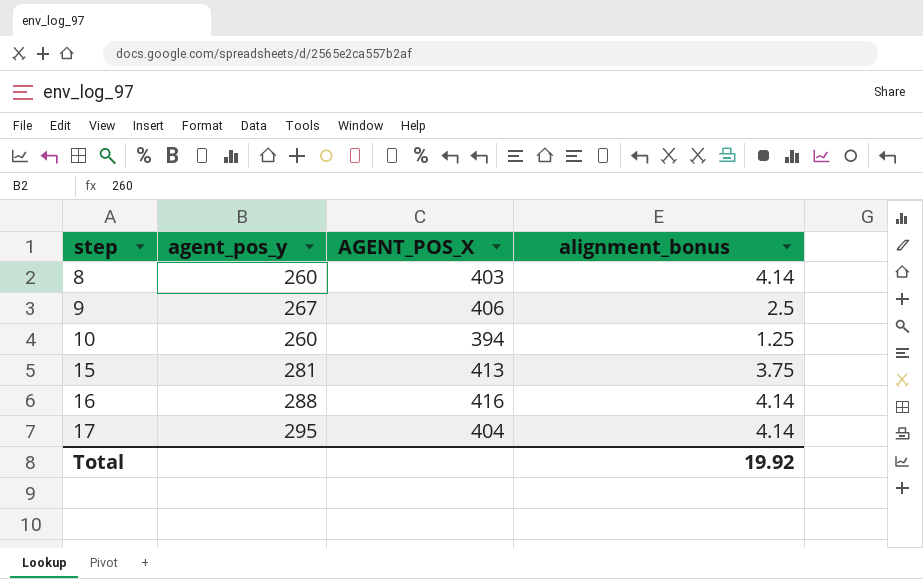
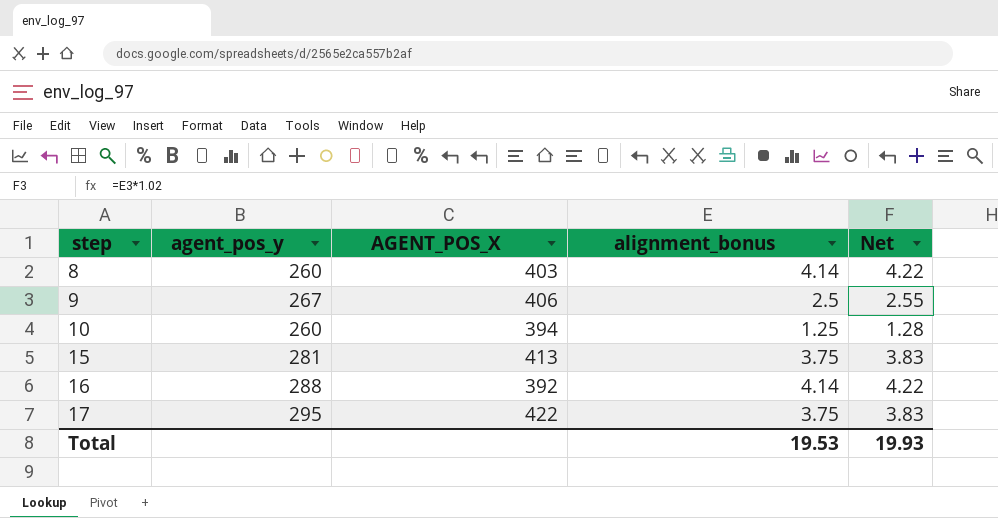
column Net | formula: none -> [alignment_bonus] * 1.02
16 | AGENT_POS_X: 416 -> 392
17 | AGENT_POS_X: 404 -> 422
17 | alignment_bonus: 4.14 -> 3.75
Total | alignment_bonus: 19.92 -> 19.53

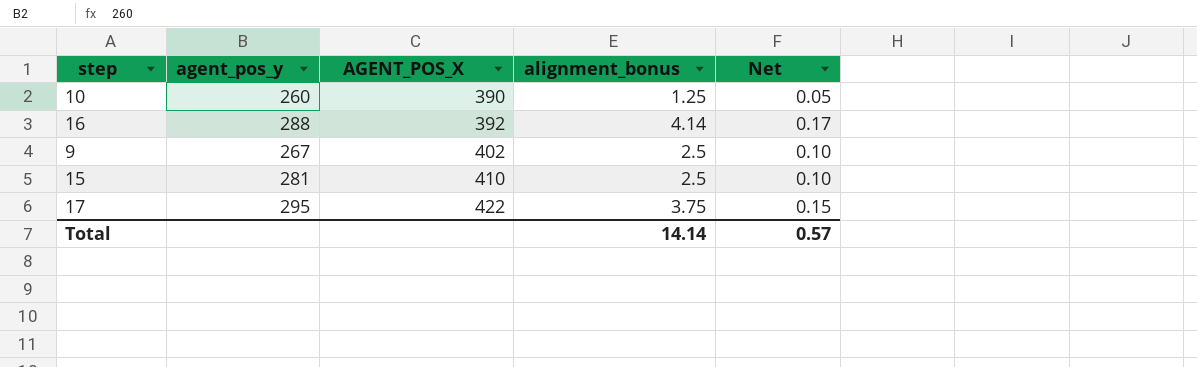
row order: step ascending -> AGENT_POS_X ascending
column Net | formula: [alignment_bonus] * 1.02 -> [alignment_bonus] * 0.04
row 8: 260 | 403 | 4.14 | 4.22 -> none
10 | AGENT_POS_X: 394 -> 390
9 | AGENT_POS_X: 406 -> 402
15 | AGENT_POS_X: 413 -> 410
15 | alignment_bonus: 3.75 -> 2.5
Total | alignment_bonus: 19.53 -> 14.14
Total | Net: 19.93 -> 0.57

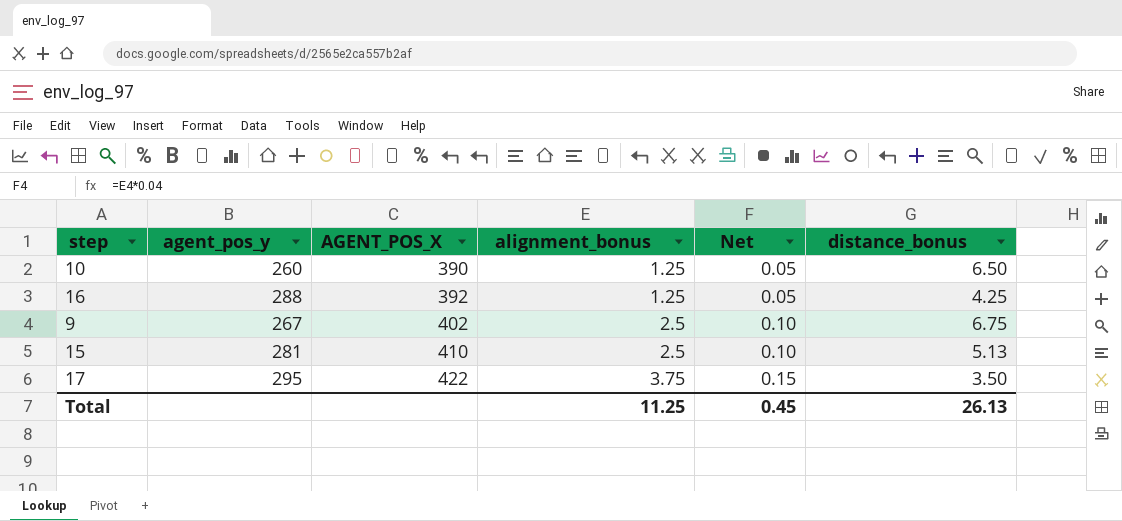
column distance_bonus | position: none -> 6
16 | alignment_bonus: 4.14 -> 1.25
16 | Net: 0.17 -> 0.05
Total | alignment_bonus: 14.14 -> 11.25
Total | Net: 0.57 -> 0.45

